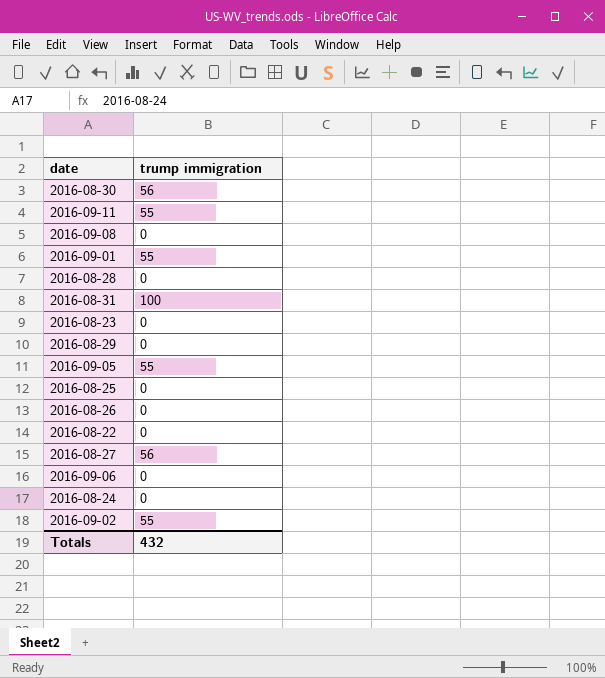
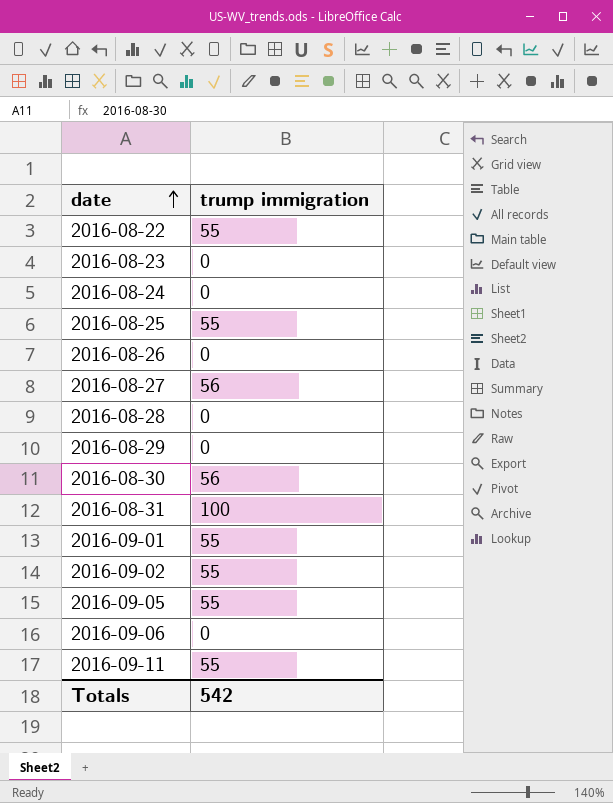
row order: none -> date ascending
row 2016-09-08: 0 -> none
2016-08-22 | trump immigration: 0 -> 55
2016-08-25 | trump immigration: 0 -> 55
Totals | trump immigration: 432 -> 542

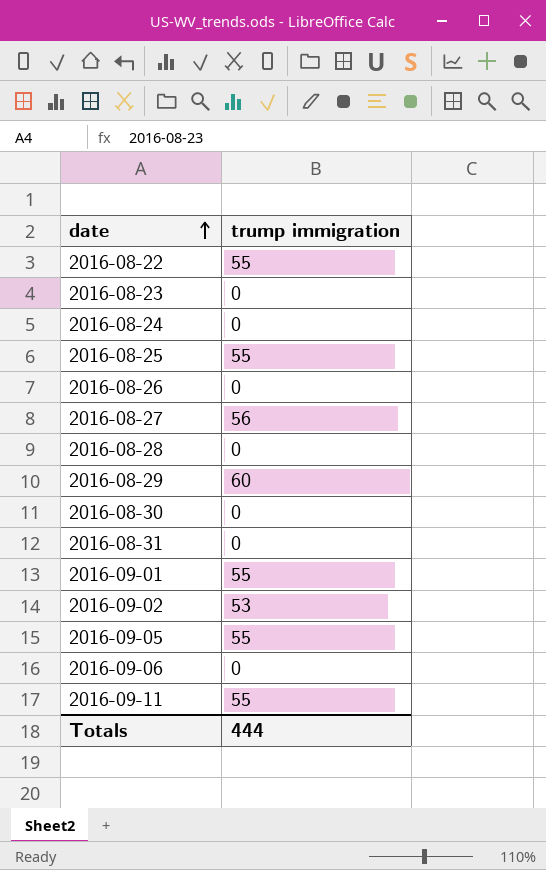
2016-08-29 | trump immigration: 0 -> 60
2016-08-30 | trump immigration: 56 -> 0
2016-08-31 | trump immigration: 100 -> 0
2016-09-02 | trump immigration: 55 -> 53
Totals | trump immigration: 542 -> 444

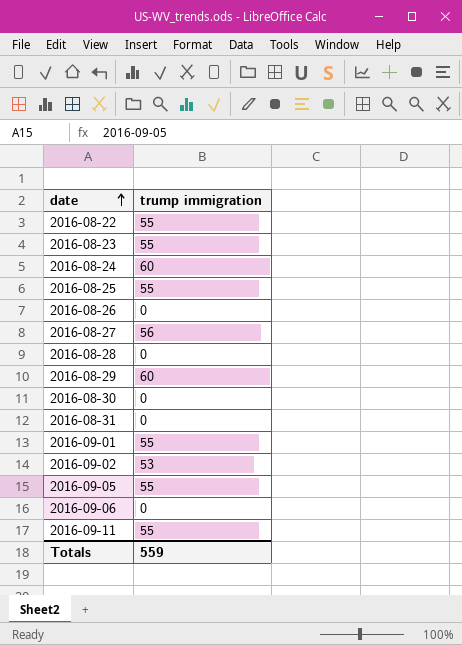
2016-08-23 | trump immigration: 0 -> 55
2016-08-24 | trump immigration: 0 -> 60
Totals | trump immigration: 444 -> 559

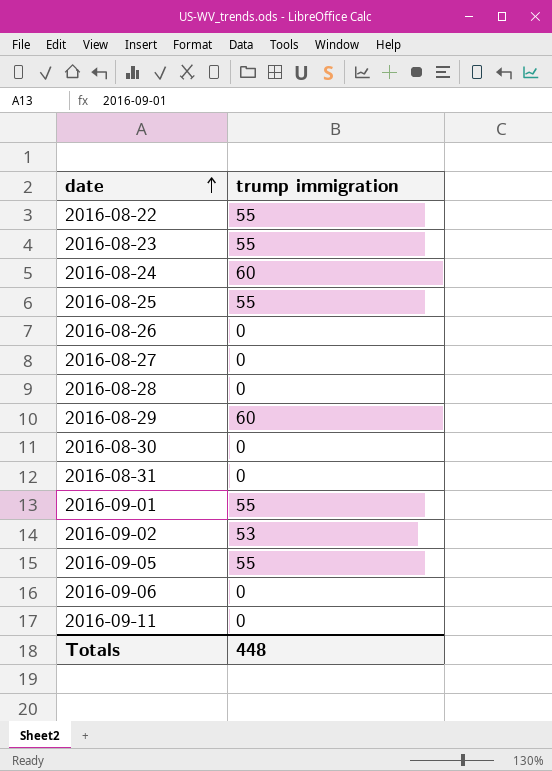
2016-08-27 | trump immigration: 56 -> 0
2016-09-11 | trump immigration: 55 -> 0
Totals | trump immigration: 559 -> 448

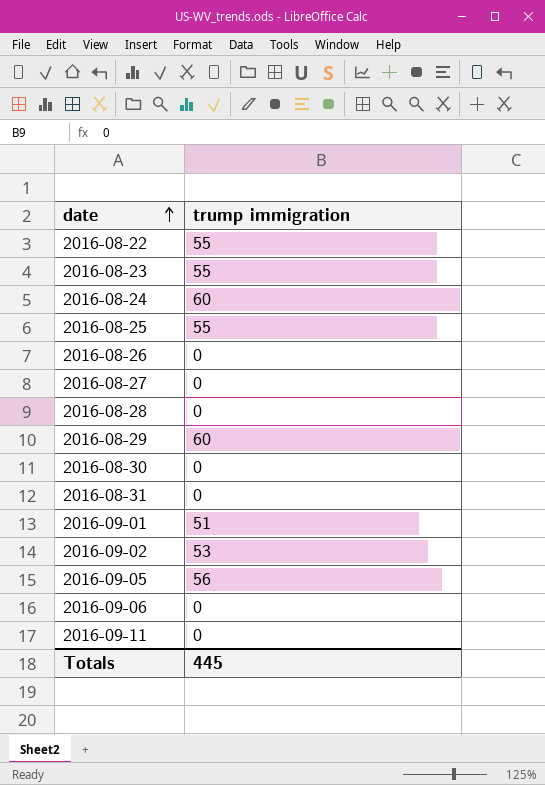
2016-09-01 | trump immigration: 55 -> 51
2016-09-05 | trump immigration: 55 -> 56
Totals | trump immigration: 448 -> 445

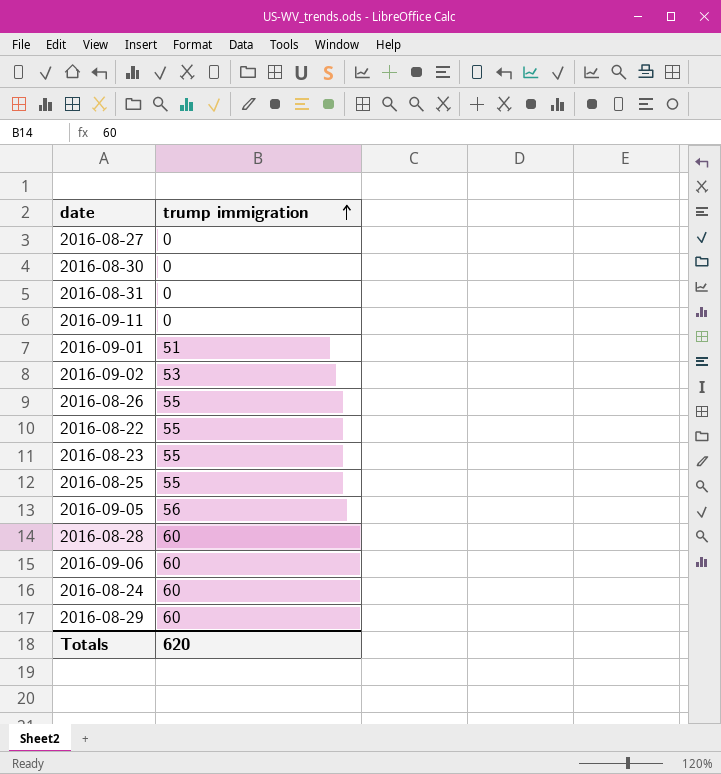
row order: date ascending -> trump immigration ascending
2016-08-26 | trump immigration: 0 -> 55
2016-08-28 | trump immigration: 0 -> 60
2016-09-06 | trump immigration: 0 -> 60
Totals | trump immigration: 445 -> 620

